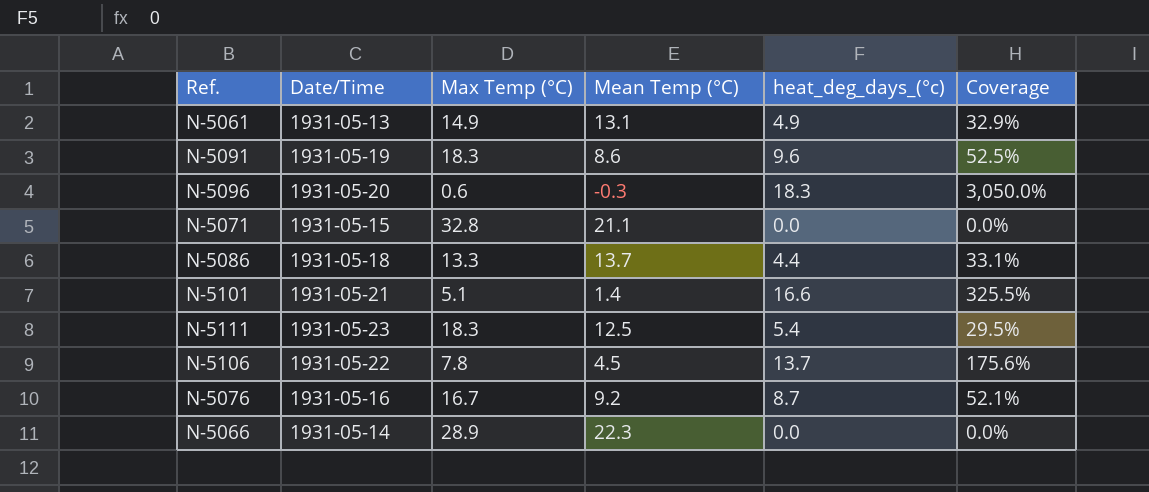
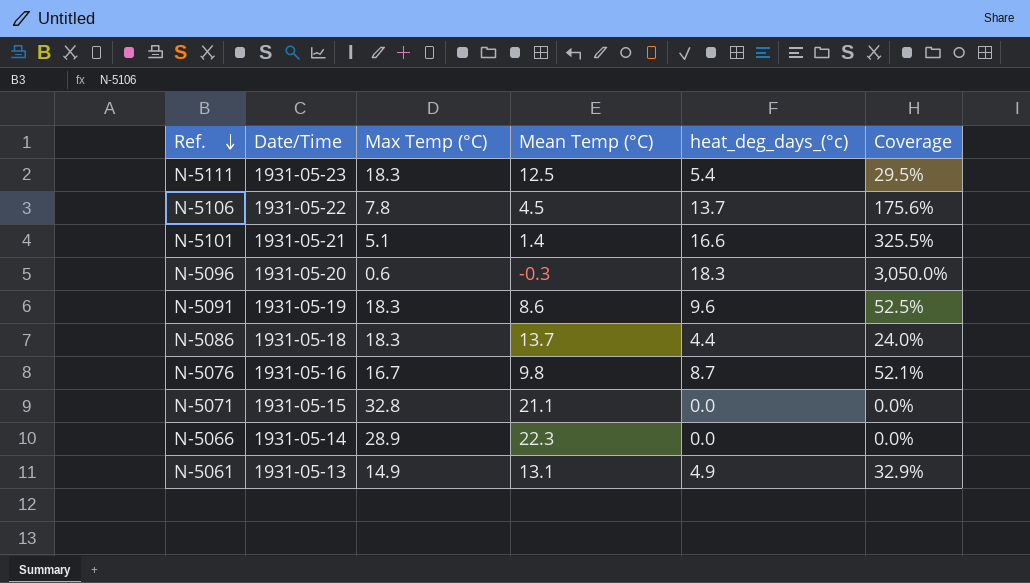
row order: none -> Ref. descending
N-5086 | Max Temp (°C): 13.3 -> 18.3
N-5086 | Coverage: 33.1% -> 24.0%
N-5076 | Mean Temp (°C): 9.2 -> 9.8

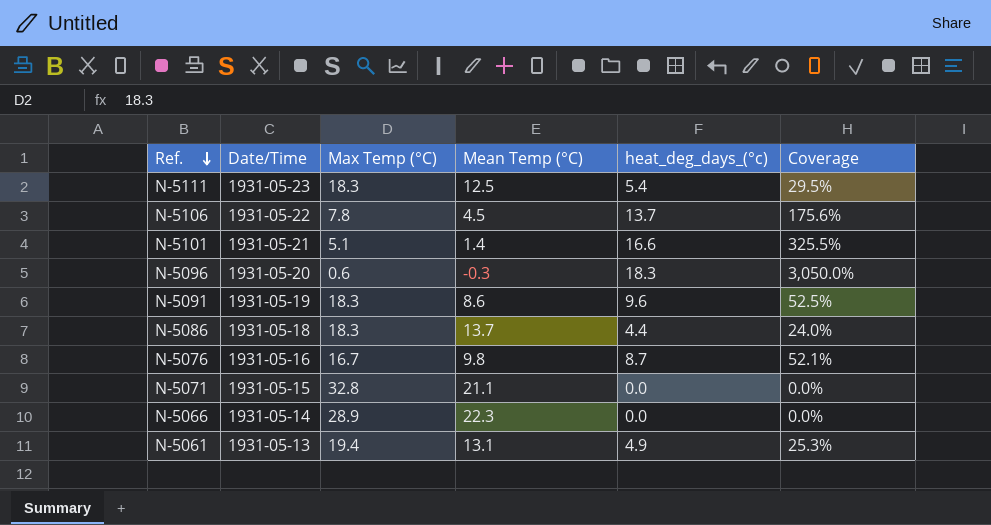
N-5061 | Max Temp (°C): 14.9 -> 19.4
N-5061 | Coverage: 32.9% -> 25.3%

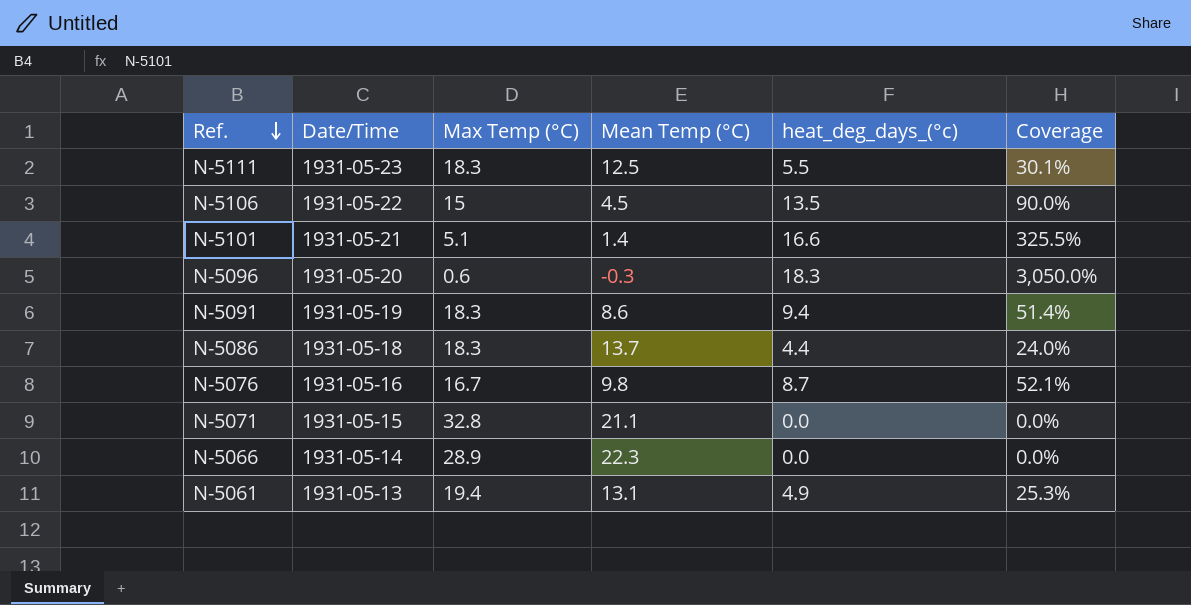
N-5111 | heat_deg_days_(°c): 5.4 -> 5.5
N-5111 | Coverage: 29.5% -> 30.1%
N-5106 | Max Temp (°C): 7.8 -> 15
N-5106 | heat_deg_days_(°c): 13.7 -> 13.5
N-5106 | Coverage: 175.6% -> 90.0%
N-5091 | heat_deg_days_(°c): 9.6 -> 9.4
N-5091 | Coverage: 52.5% -> 51.4%

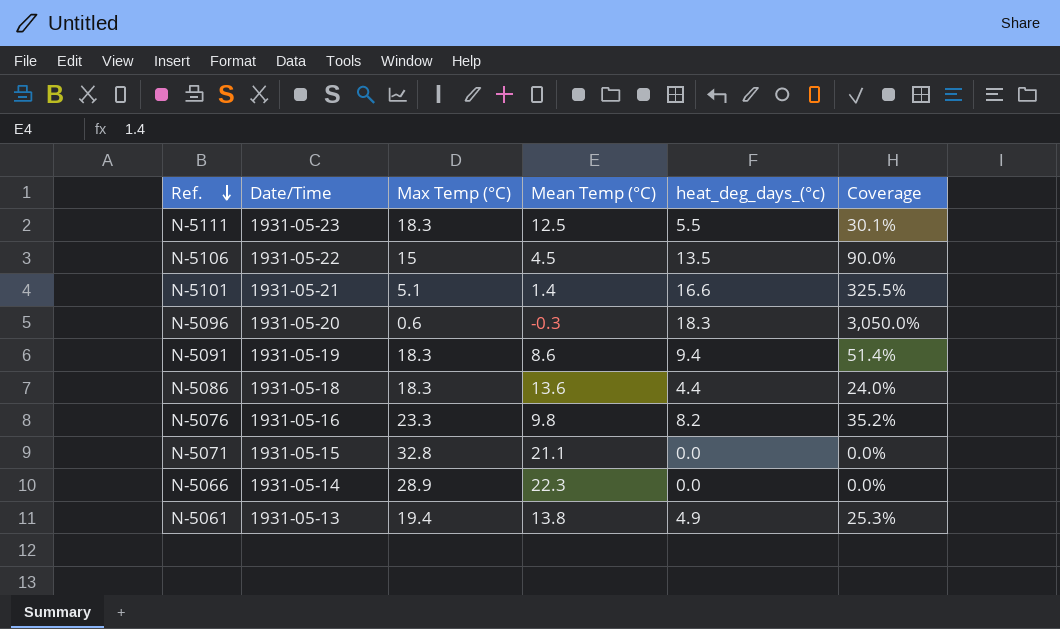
N-5086 | Mean Temp (°C): 13.7 -> 13.6
N-5076 | Max Temp (°C): 16.7 -> 23.3
N-5076 | heat_deg_days_(°c): 8.7 -> 8.2
N-5076 | Coverage: 52.1% -> 35.2%
N-5061 | Mean Temp (°C): 13.1 -> 13.8

